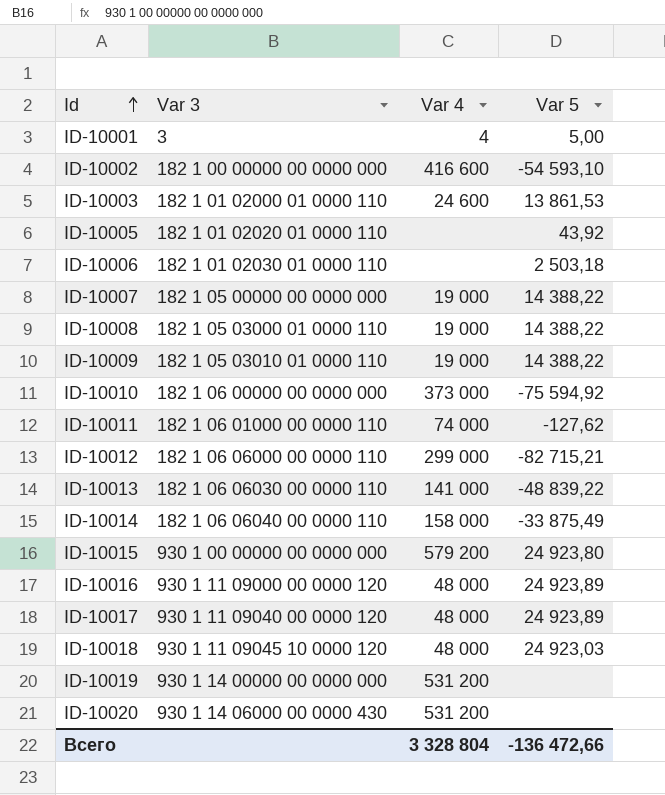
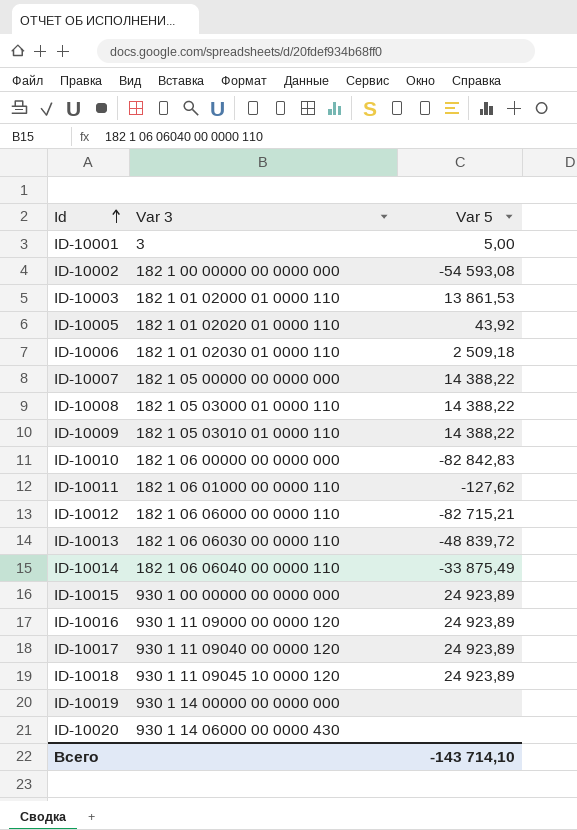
column Var 4 | position: 3 -> none
ID-10002 | Var 5: -54 593,10 -> -54 593,08
ID-10006 | Var 5: 2 503,18 -> 2 509,18
ID-10010 | Var 5: -75 594,92 -> -82 842,83
ID-10013 | Var 5: -48 839,22 -> -48 839,72
ID-10015 | Var 5: 24 923,80 -> 24 923,89
ID-10018 | Var 5: 24 923,03 -> 24 923,89
Всего | Var 5: -136 472,66 -> -143 714,10

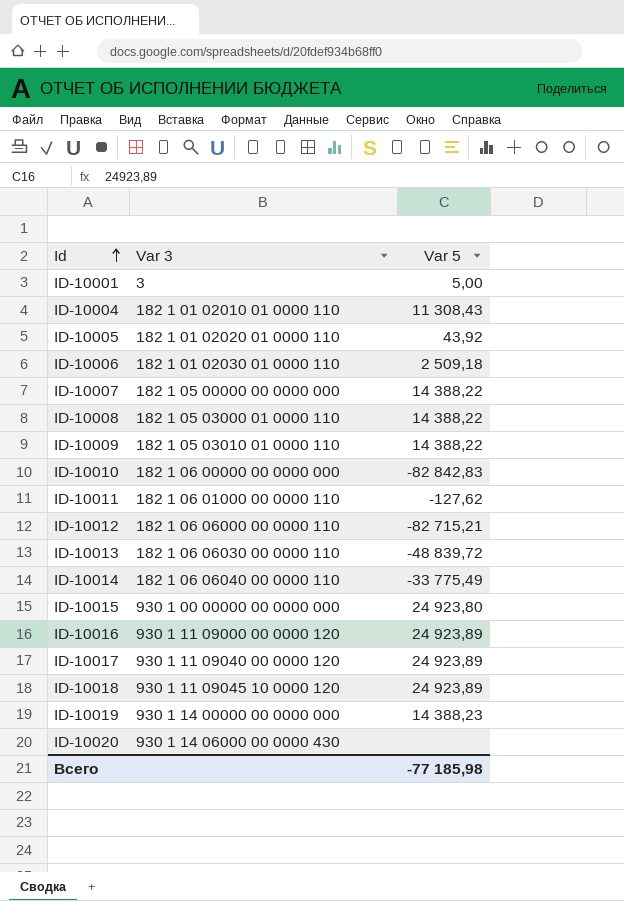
row ID-10002: 182 1 00 00000 00 0000 000 | -54 593,08 -> none
row ID-10003: 182 1 01 02000 01 0000 110 | 13 861,53 -> none
row ID-10004: none -> 182 1 01 02010 01 0000 110 | 11 308,43
ID-10014 | Var 5: -33 875,49 -> -33 775,49
ID-10015 | Var 5: 24 923,89 -> 24 923,80
ID-10019 | Var 5: none -> 14 388,23
Всего | Var 5: -143 714,10 -> -77 185,98

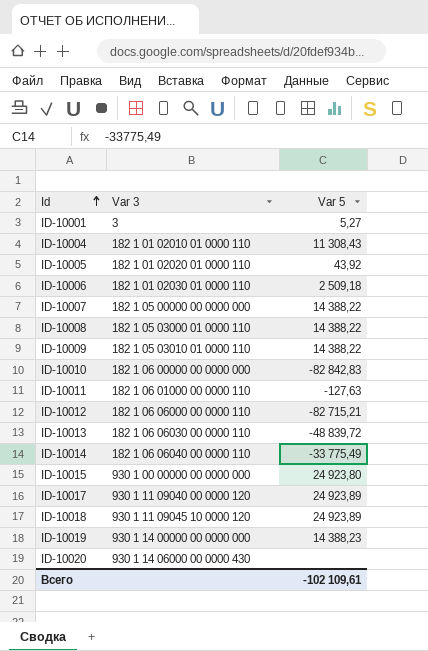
row ID-10016: 930 1 11 09000 00 0000 120 | 24 923,89 -> none
ID-10001 | Var 5: 5,00 -> 5,27
ID-10011 | Var 5: -127,62 -> -127,63
Всего | Var 5: -77 185,98 -> -102 109,61

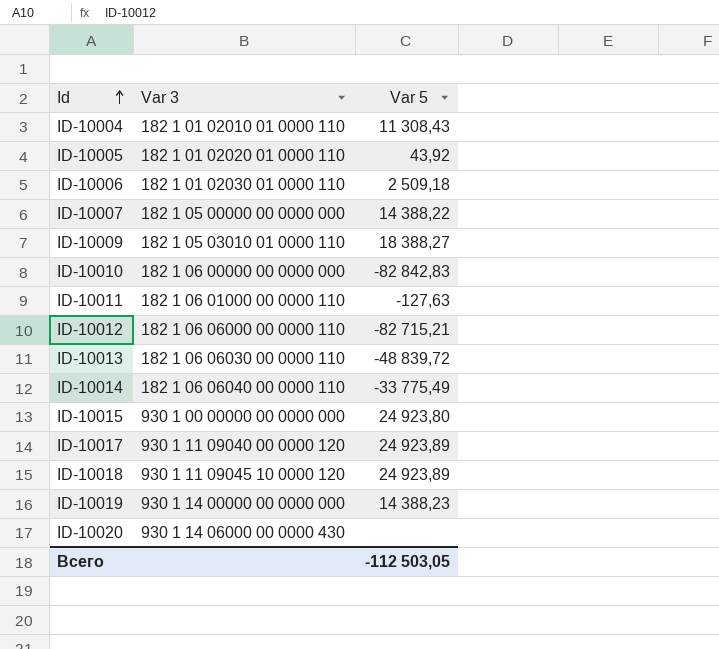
row ID-10001: 3 | 5,27 -> none
row ID-10008: 182 1 05 03000 01 0000 110 | 14 388,22 -> none
ID-10009 | Var 5: 14 388,22 -> 18 388,27
Всего | Var 5: -102 109,61 -> -112 503,05

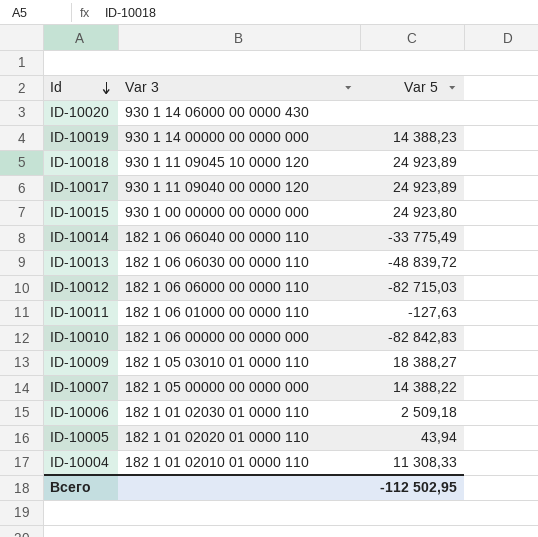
row order: Id ascending -> Id descending
ID-10012 | Var 5: -82 715,21 -> -82 715,03
ID-10005 | Var 5: 43,92 -> 43,94
ID-10004 | Var 5: 11 308,43 -> 11 308,33
Всего | Var 5: -112 503,05 -> -112 502,95

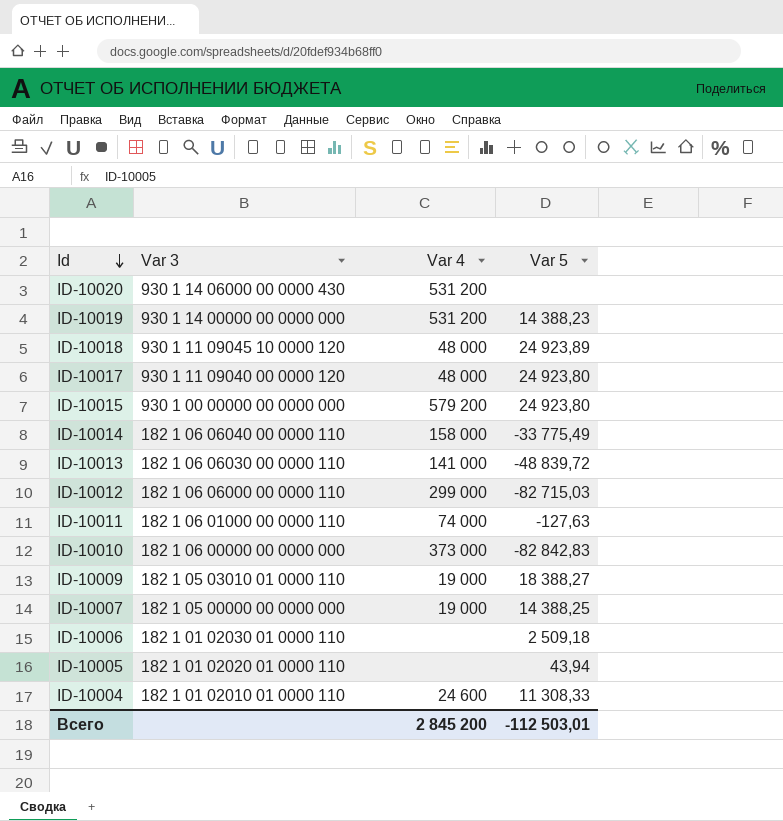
column Var 4 | position: none -> 3
ID-10017 | Var 5: 24 923,89 -> 24 923,80
ID-10007 | Var 5: 14 388,22 -> 14 388,25
Всего | Var 5: -112 502,95 -> -112 503,01

